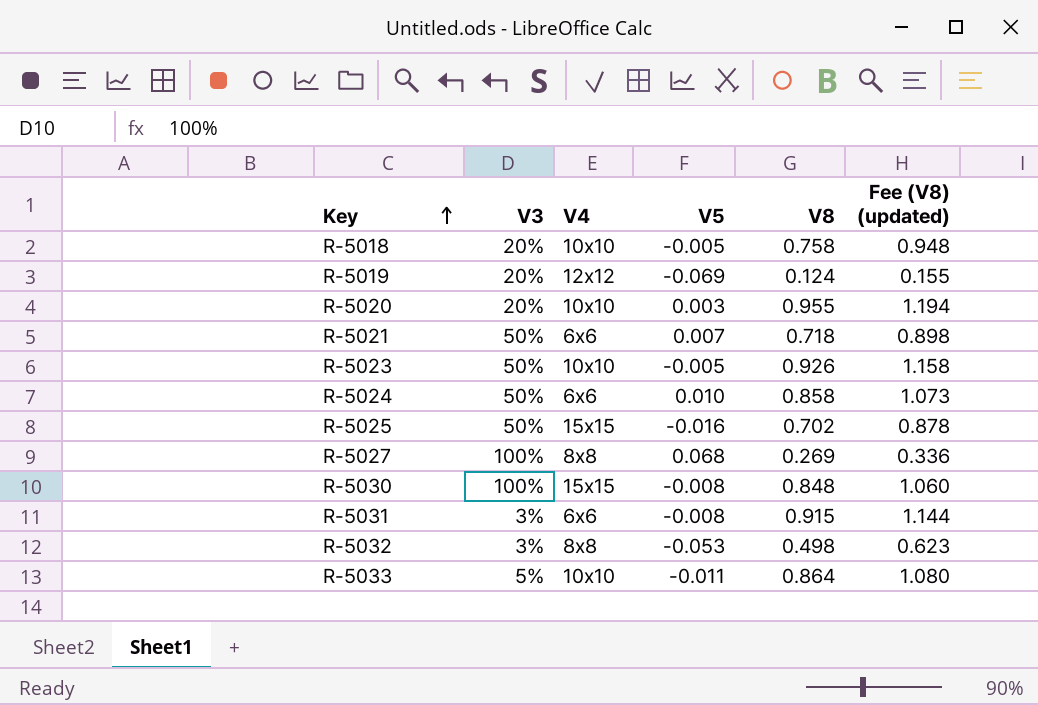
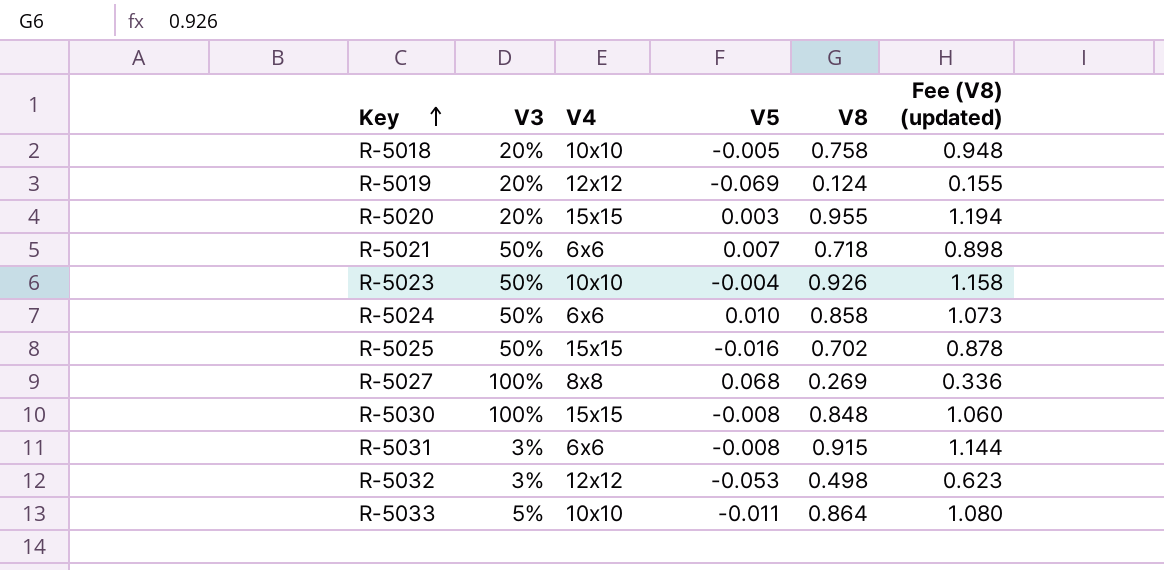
R-5020 | V4: 10x10 -> 15x15
R-5023 | V5: -0.005 -> -0.004
R-5032 | V4: 8x8 -> 12x12

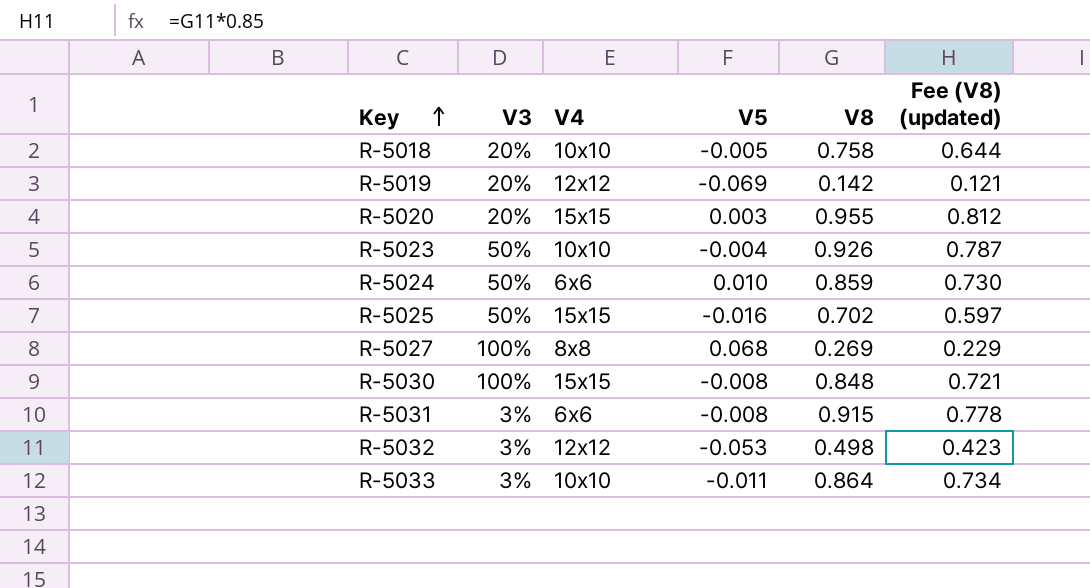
column Fee (V8) (updated) | formula: [V8] * 1.25 -> [V8] * 0.85
row R-5021: 50% | 6x6 | 0.007 | 0.718 | 0.898 -> none
R-5019 | V8: 0.124 -> 0.142
R-5024 | V8: 0.858 -> 0.859
R-5033 | V3: 5% -> 3%

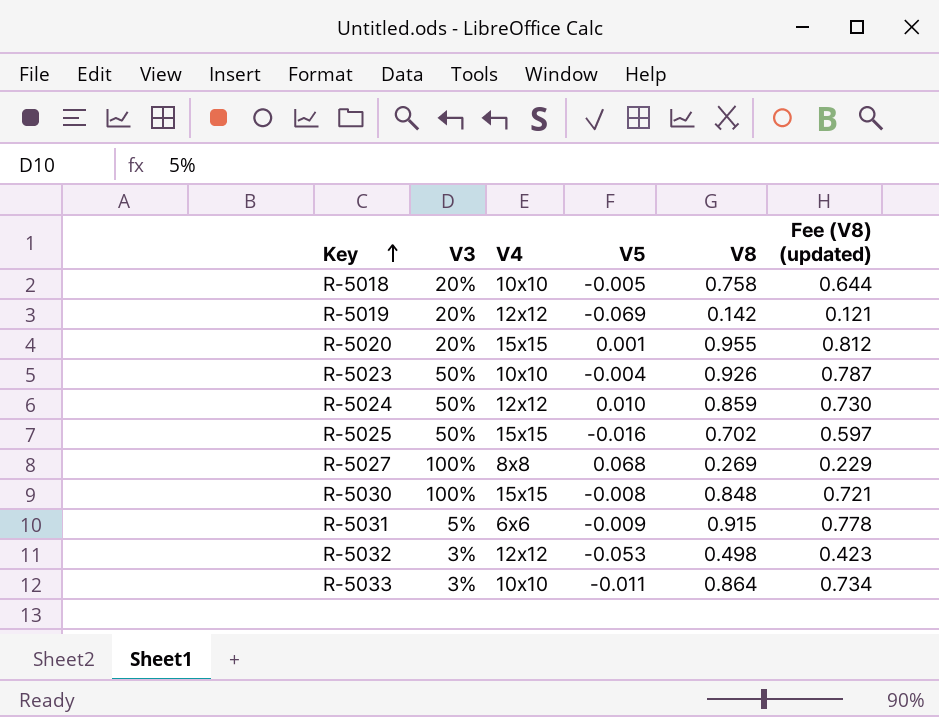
R-5020 | V5: 0.003 -> 0.001
R-5024 | V4: 6x6 -> 12x12
R-5031 | V3: 3% -> 5%
R-5031 | V5: -0.008 -> -0.009

